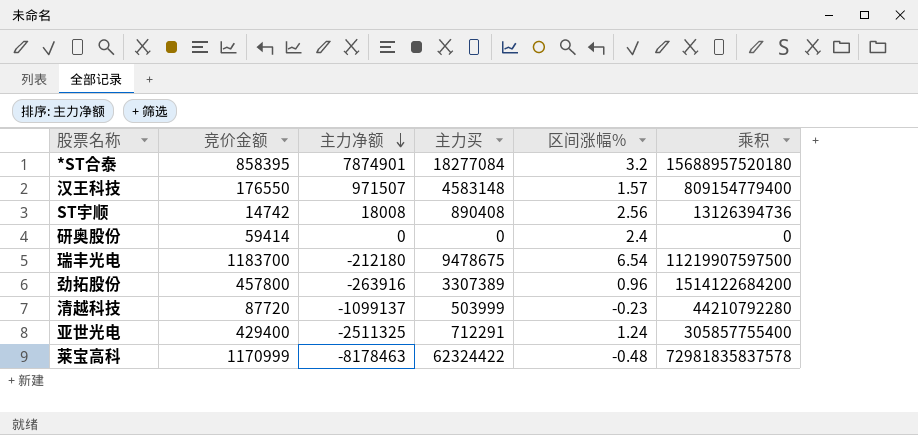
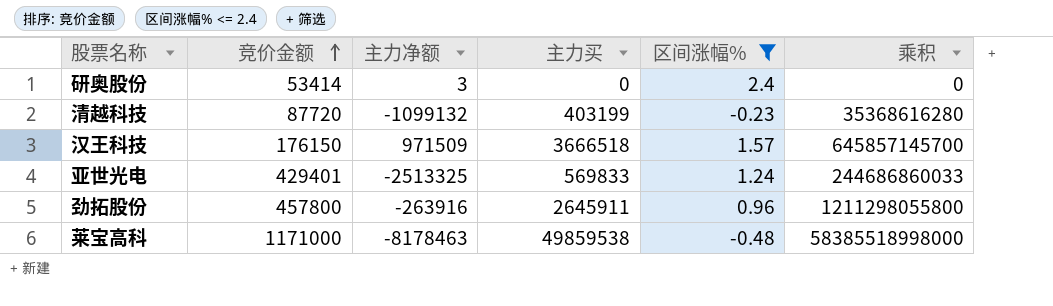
filter: none -> 区间涨幅% <= 2.4
row order: 主力净额 descending -> 竞价金额 ascending
研奥股份 | 竞价金额: 59414 -> 53414
研奥股份 | 主力净额: 0 -> 3
清越科技 | 主力净额: -1099137 -> -1099132
清越科技 | 主力买: 503999 -> 403199
清越科技 | 乘积: 44210792280 -> 35368616280
汉王科技 | 竞价金额: 176550 -> 176150
汉王科技 | 主力净额: 971507 -> 971509
汉王科技 | 主力买: 4583148 -> 3666518
汉王科技 | 乘积: 809154779400 -> 645857145700
亚世光电 | 竞价金额: 429400 -> 429401
亚世光电 | 主力净额: -2511325 -> -2513325
亚世光电 | 主力买: 712291 -> 569833
亚世光电 | 乘积: 305857755400 -> 244686860033
劲拓股份 | 主力买: 3307389 -> 2645911
劲拓股份 | 乘积: 1514122684200 -> 1211298055800
莱宝高科 | 竞价金额: 1170999 -> 1171000
莱宝高科 | 主力买: 62324422 -> 49859538
莱宝高科 | 乘积: 72981835837578 -> 58385518998000

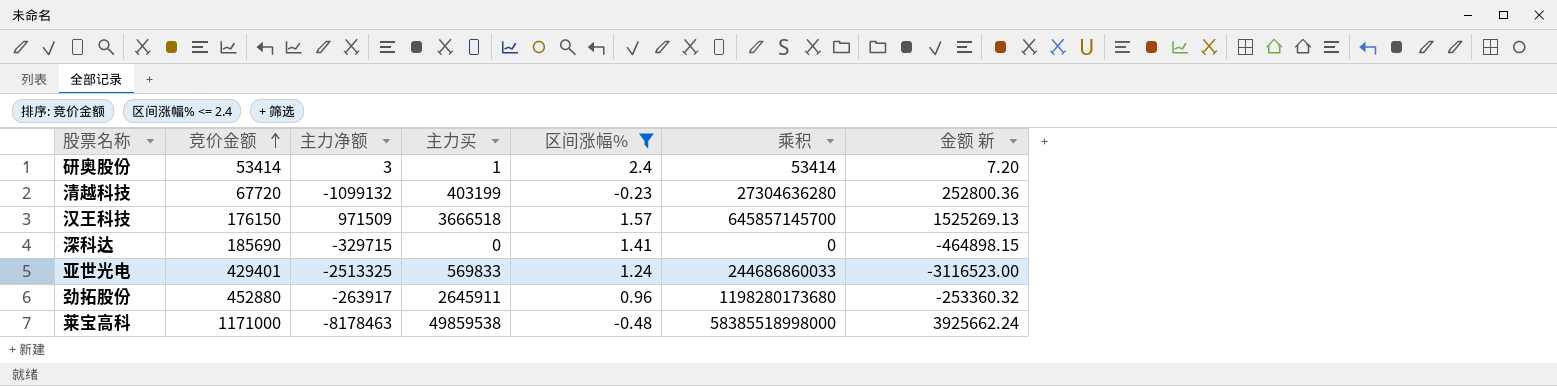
column 金额 新 | formula: none -> [主力净额] * [区间涨幅%]
研奥股份 | 主力买: 0 -> 1
研奥股份 | 乘积: 0 -> 53414
清越科技 | 竞价金额: 87720 -> 67720
清越科技 | 乘积: 35368616280 -> 27304636280
row 深科达: none -> 185690 | -329715 | 0 | 1.41 | 0 | -464898.15
劲拓股份 | 竞价金额: 457800 -> 452880
劲拓股份 | 主力净额: -263916 -> -263917
劲拓股份 | 乘积: 1211298055800 -> 1198280173680

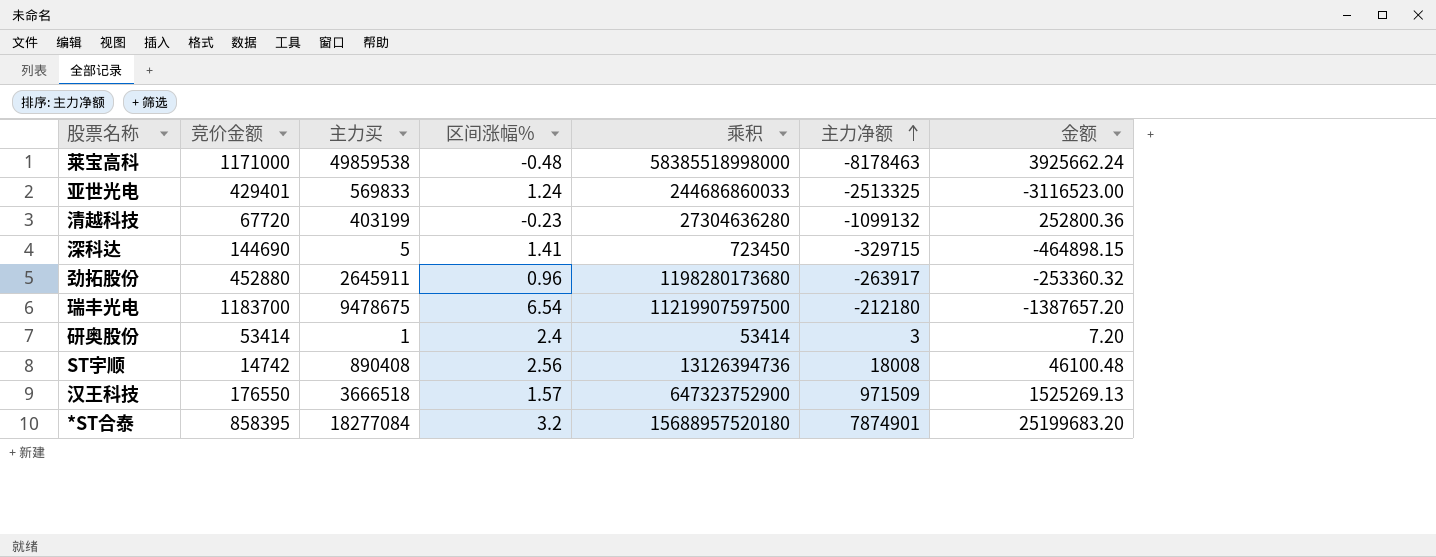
filter: 区间涨幅% <= 2.4 -> none
row order: 竞价金额 ascending -> 主力净额 ascending
column 主力净额 | position: 3 -> 6
column name: 金额 新 -> 金额
深科达 | 竞价金额: 185690 -> 144690
深科达 | 主力买: 0 -> 5
深科达 | 乘积: 0 -> 723450
汉王科技 | 竞价金额: 176150 -> 176550
汉王科技 | 乘积: 645857145700 -> 647323752900

